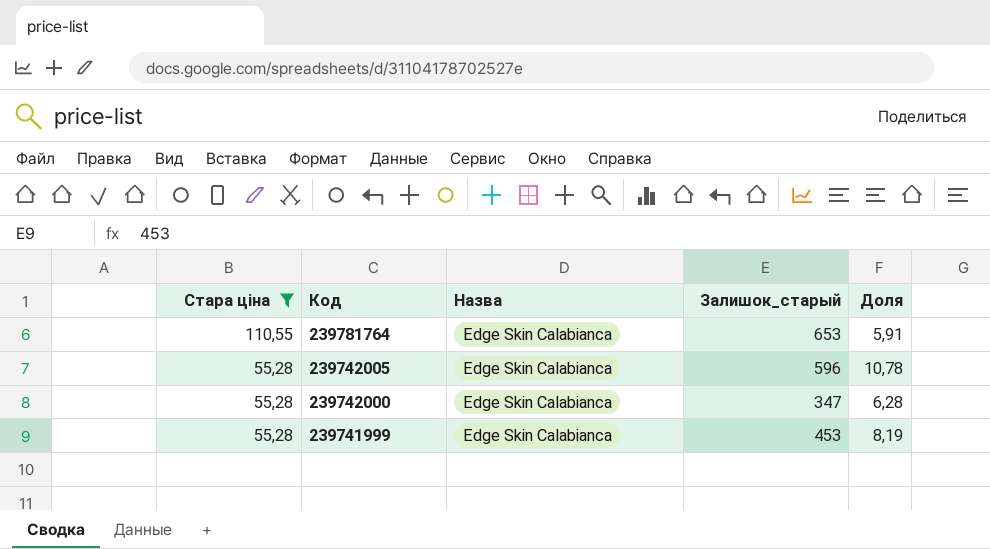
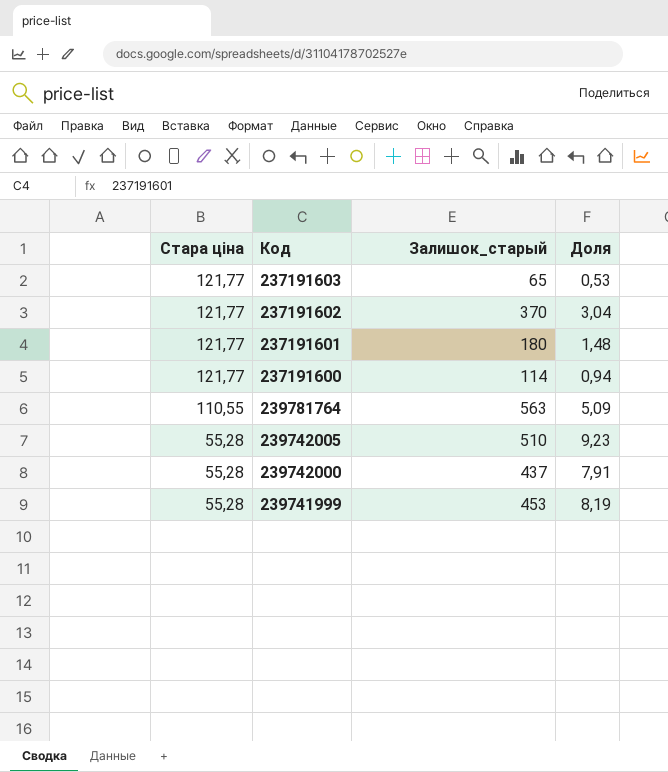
filter: Стара ціна != 121,77 -> none
column Назва | position: 3 -> none
239781764 | Залишок_старый: 653 -> 563
239781764 | Доля: 5,91 -> 5,09
239742005 | Залишок_старый: 596 -> 510
239742005 | Доля: 10,78 -> 9,23
239742000 | Залишок_старый: 347 -> 437
239742000 | Доля: 6,28 -> 7,91

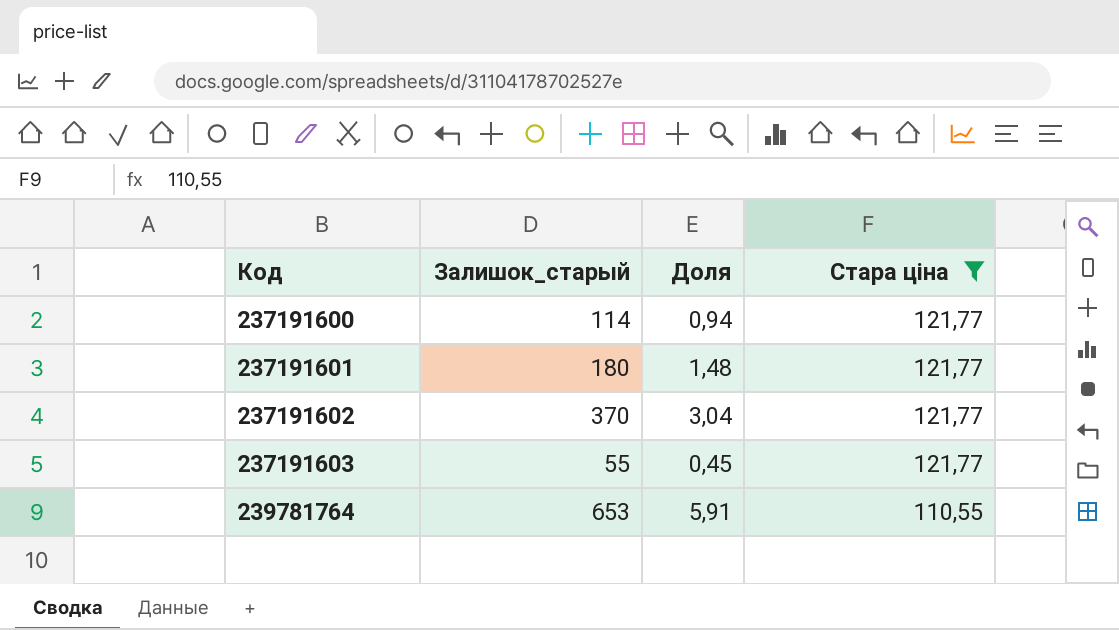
filter: none -> Стара ціна != 55,28
row order: Стара ціна descending -> Код ascending
column Стара ціна | position: 1 -> 4
237191603 | Залишок_старый: 65 -> 55
237191603 | Доля: 0,53 -> 0,45
239781764 | Залишок_старый: 563 -> 653
239781764 | Доля: 5,09 -> 5,91

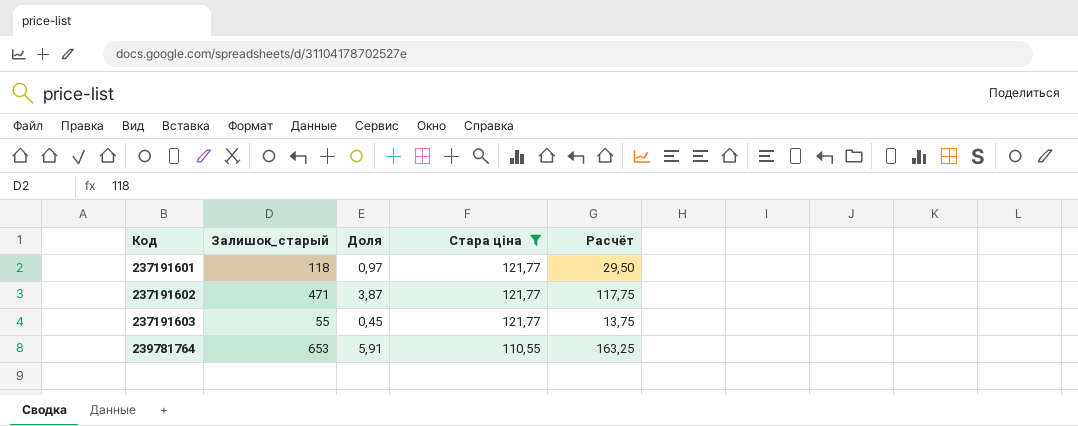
column Расчёт | formula: none -> [Залишок_старый] * 0,25
row 237191600: 114 | 0,94 | 121,77 -> none
237191601 | Залишок_старый: 180 -> 118
237191601 | Доля: 1,48 -> 0,97
237191602 | Залишок_старый: 370 -> 471
237191602 | Доля: 3,04 -> 3,87

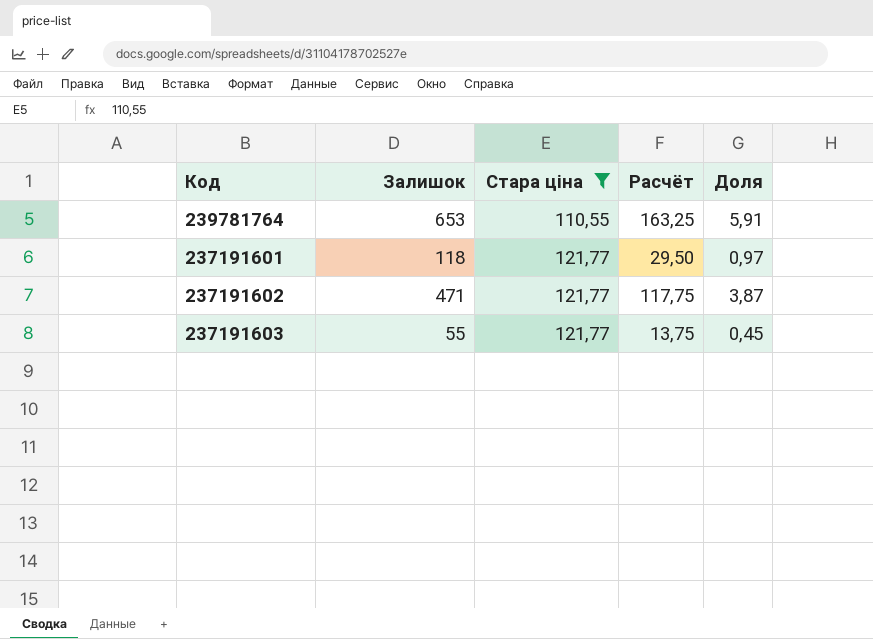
row order: Код ascending -> Стара ціна ascending
column name: Залишок_старый -> Залишок
column Доля | position: 3 -> 5

